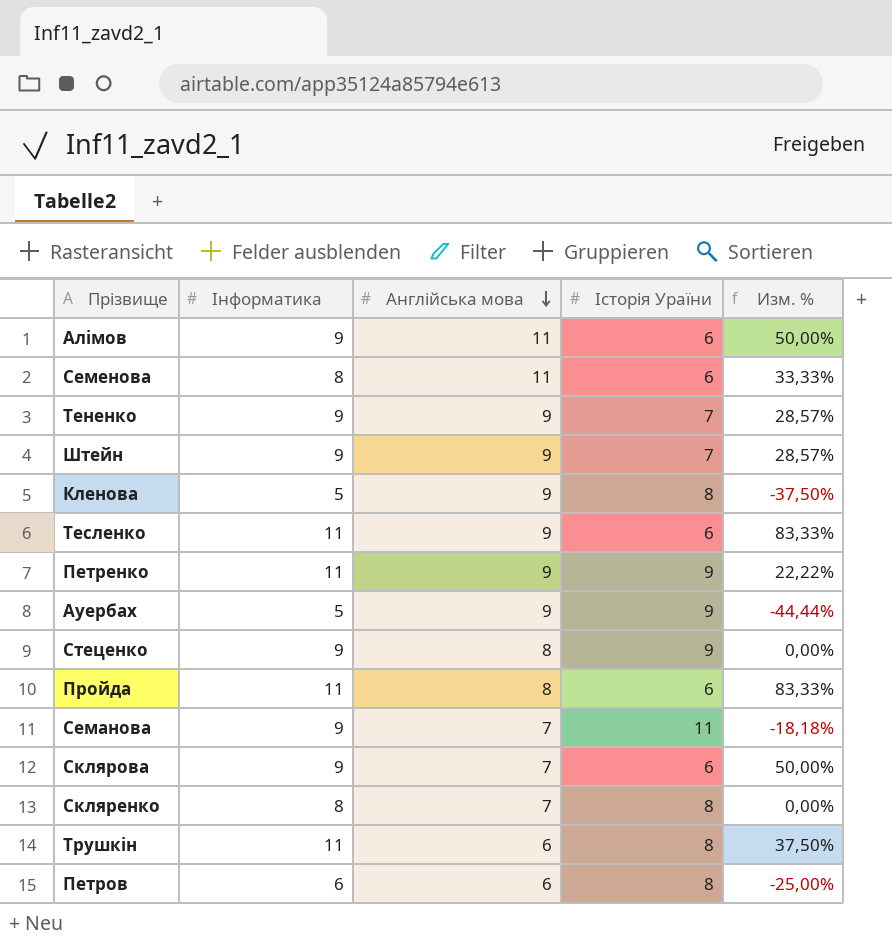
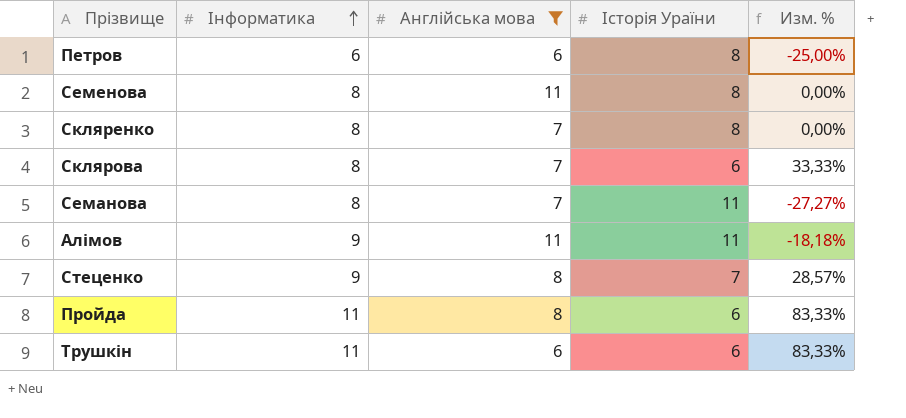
filter: none -> Англійська мова != 9
row order: Англійська мова descending -> Інформатика ascending
Семенова | Історія Ураїни: 6 -> 8
Семенова | Изм. %: 33,33% -> 0,00%
Склярова | Інформатика: 9 -> 8
Склярова | Изм. %: 50,00% -> 33,33%
Семанова | Інформатика: 9 -> 8
Семанова | Изм. %: -18,18% -> -27,27%
Алімов | Історія Ураїни: 6 -> 11
Алімов | Изм. %: 50,00% -> -18,18%
Стеценко | Історія Ураїни: 9 -> 7
Стеценко | Изм. %: 0,00% -> 28,57%
Трушкін | Історія Ураїни: 8 -> 6
Трушкін | Изм. %: 37,50% -> 83,33%

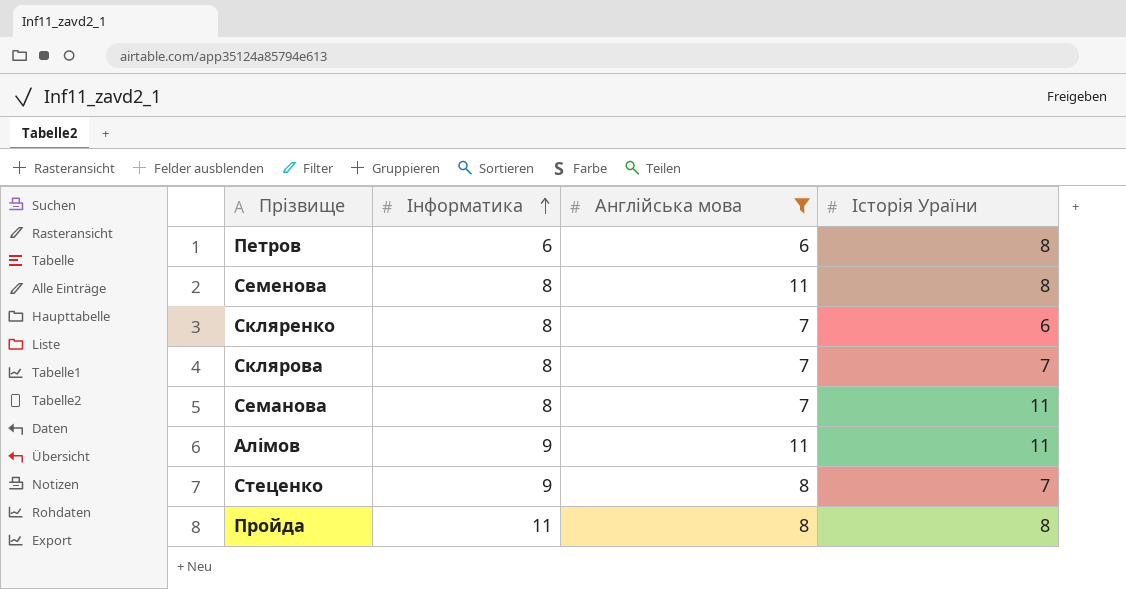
column Изм. % | formula: ([Інформатика] - [Історія Ураїни]) / [Історія Ураїни] -> none
row Трушкін: 11 | 6 | 6 | 83,33% -> none
Скляренко | Історія Ураїни: 8 -> 6
Склярова | Історія Ураїни: 6 -> 7
Пройда | Історія Ураїни: 6 -> 8

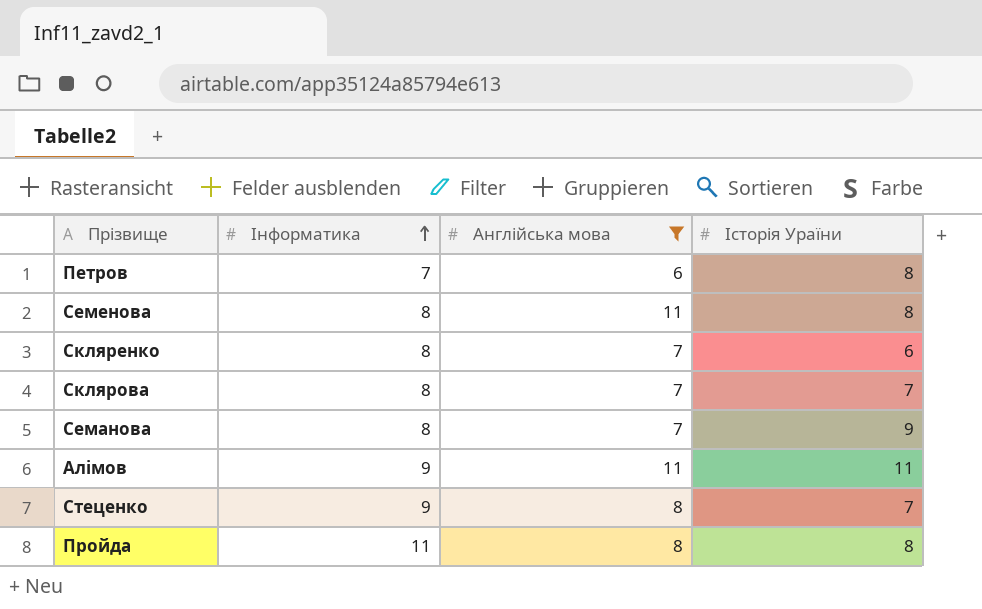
Петров | Інформатика: 6 -> 7
Семанова | Історія Ураїни: 11 -> 9

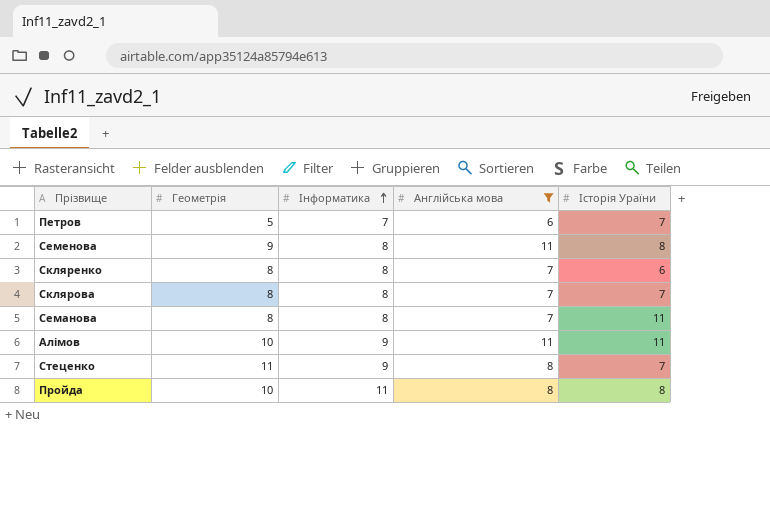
column Геометрія | position: none -> 2
Петров | Історія Ураїни: 8 -> 7
Семанова | Історія Ураїни: 9 -> 11

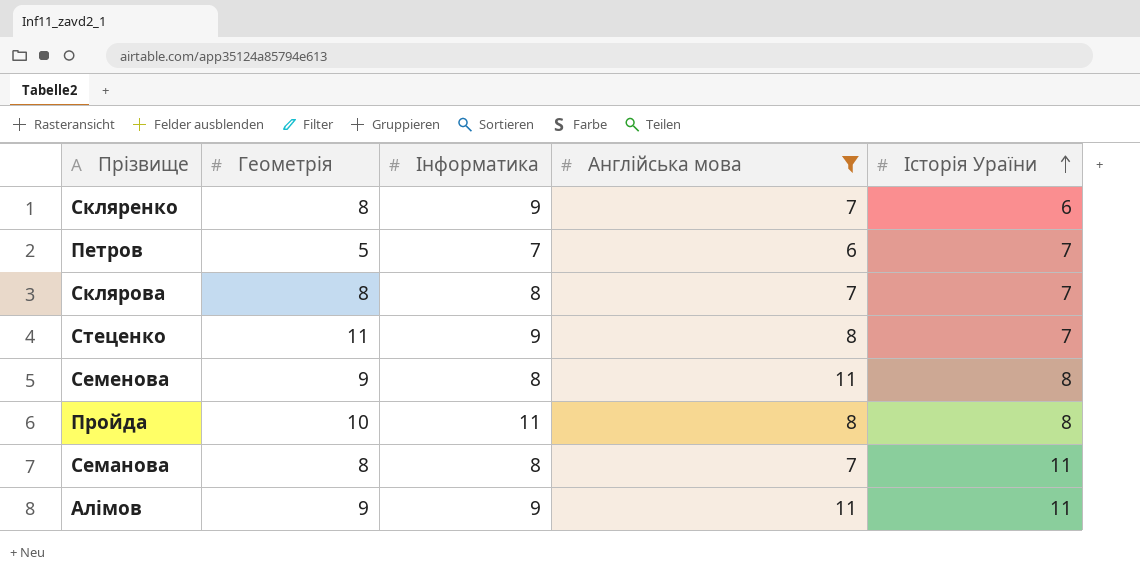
row order: Інформатика ascending -> Історія Ураїни ascending
Скляренко | Інформатика: 8 -> 9
Алімов | Геометрія: 10 -> 9

